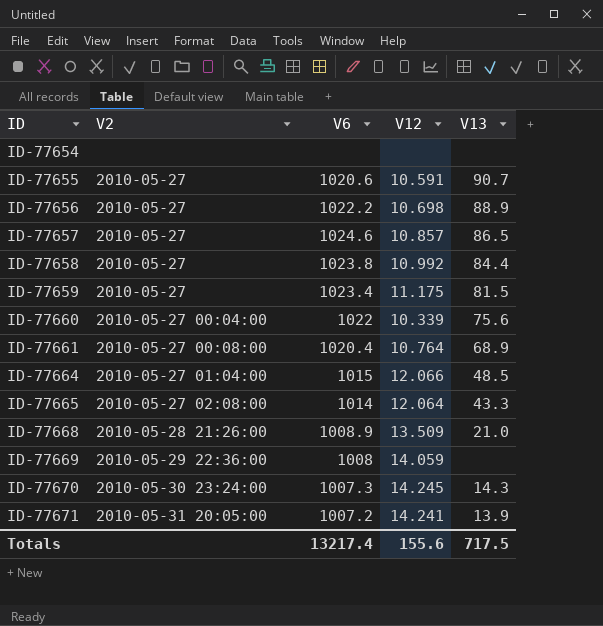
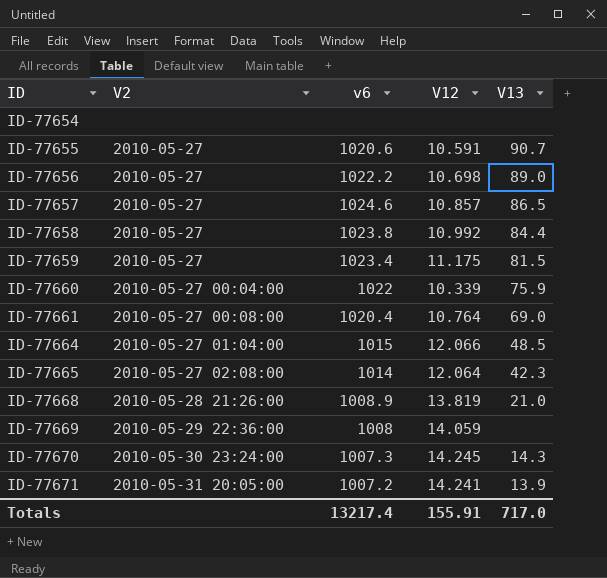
column name: V6 -> v6
ID-77656 | V13: 88.9 -> 89.0
ID-77660 | V13: 75.6 -> 75.9
ID-77661 | V13: 68.9 -> 69.0
ID-77665 | V13: 43.3 -> 42.3
ID-77668 | V12: 13.509 -> 13.819
Totals | V12: 155.6 -> 155.91
Totals | V13: 717.5 -> 717.0

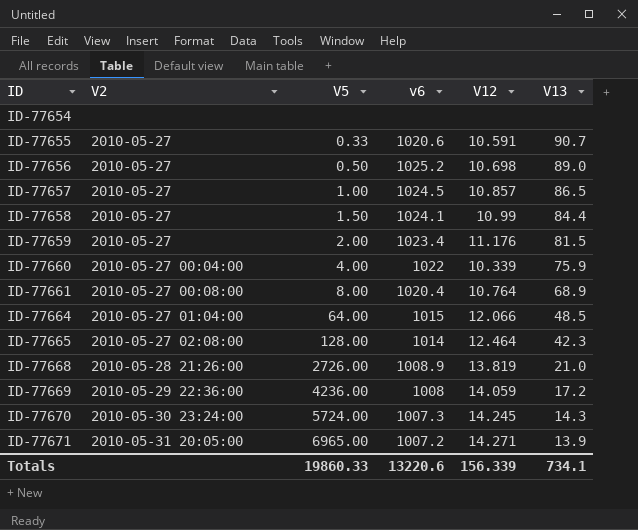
column V5 | position: none -> 3
ID-77656 | v6: 1022.2 -> 1025.2
ID-77657 | v6: 1024.6 -> 1024.5
ID-77658 | v6: 1023.8 -> 1024.1
ID-77658 | V12: 10.992 -> 10.99
ID-77659 | V12: 11.175 -> 11.176
ID-77661 | V13: 69.0 -> 68.9
ID-77665 | V12: 12.064 -> 12.464
ID-77669 | V13: none -> 17.2
ID-77671 | V12: 14.241 -> 14.271
Totals | v6: 13217.4 -> 13220.6
Totals | V12: 155.91 -> 156.339
Totals | V13: 717.0 -> 734.1

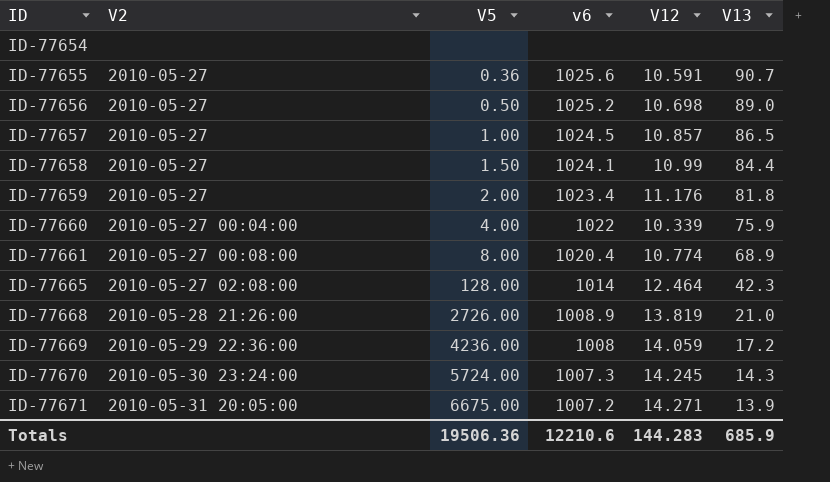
row ID-77664: 2010-05-27 01:04:00 | 64.00 | 1015 | 12.066 | 48.5 -> none
ID-77655 | V5: 0.33 -> 0.36
ID-77655 | v6: 1020.6 -> 1025.6
ID-77659 | V13: 81.5 -> 81.8
ID-77661 | V12: 10.764 -> 10.774
ID-77671 | V5: 6965.00 -> 6675.00
Totals | V5: 19860.33 -> 19506.36
Totals | v6: 13220.6 -> 12210.6
Totals | V12: 156.339 -> 144.283
Totals | V13: 734.1 -> 685.9

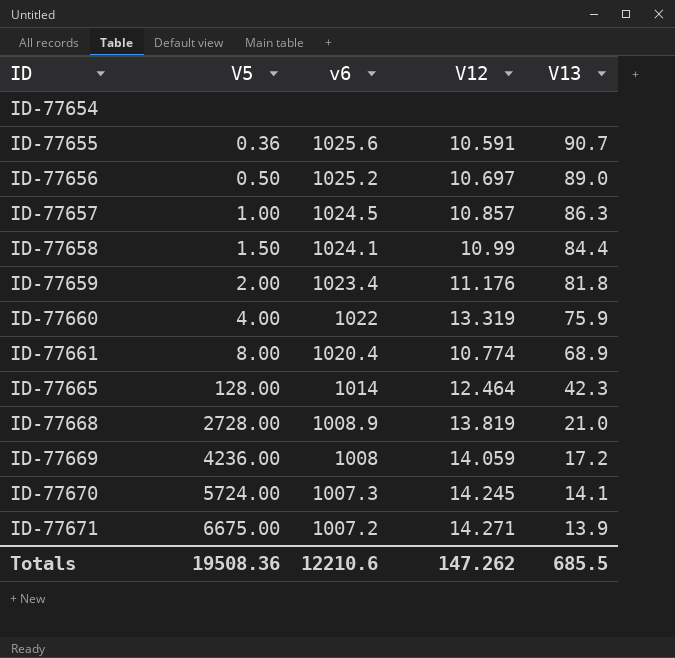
column V2 | position: 2 -> none
ID-77656 | V12: 10.698 -> 10.697
ID-77657 | V13: 86.5 -> 86.3
ID-77660 | V12: 10.339 -> 13.319
ID-77668 | V5: 2726.00 -> 2728.00
ID-77670 | V13: 14.3 -> 14.1
Totals | V5: 19506.36 -> 19508.36
Totals | V12: 144.283 -> 147.262
Totals | V13: 685.9 -> 685.5

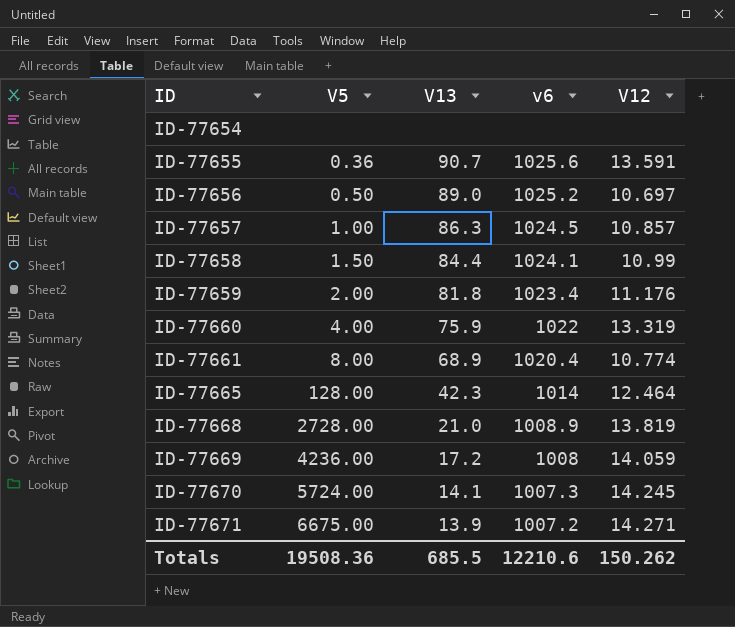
column V13 | position: 5 -> 3
ID-77655 | V12: 10.591 -> 13.591
Totals | V12: 147.262 -> 150.262

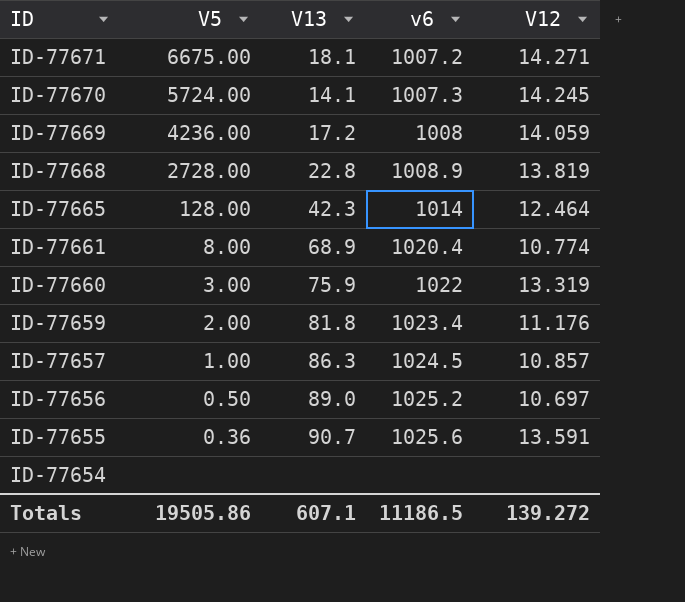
row order: ID ascending -> ID descending
row ID-77658: 1.50 | 84.4 | 1024.1 | 10.99 -> none
ID-77671 | V13: 13.9 -> 18.1
ID-77668 | V13: 21.0 -> 22.8
ID-77660 | V5: 4.00 -> 3.00
Totals | V5: 19508.36 -> 19505.86
Totals | V13: 685.5 -> 607.1
Totals | v6: 12210.6 -> 11186.5
Totals | V12: 150.262 -> 139.272

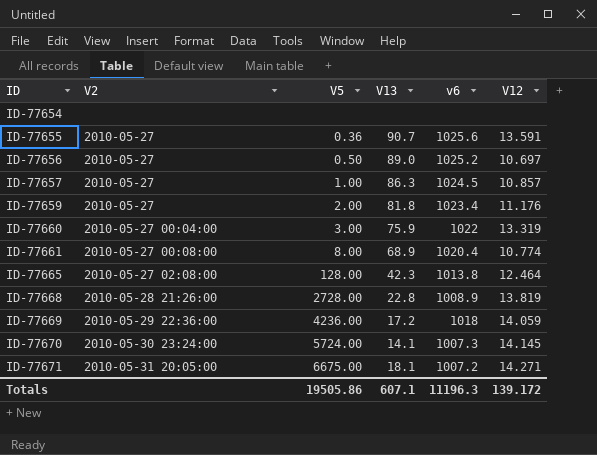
row order: ID descending -> ID ascending
column V2 | position: none -> 2
ID-77665 | v6: 1014 -> 1013.8
ID-77669 | v6: 1008 -> 1018
ID-77670 | V12: 14.245 -> 14.145
Totals | v6: 11186.5 -> 11196.3
Totals | V12: 139.272 -> 139.172

